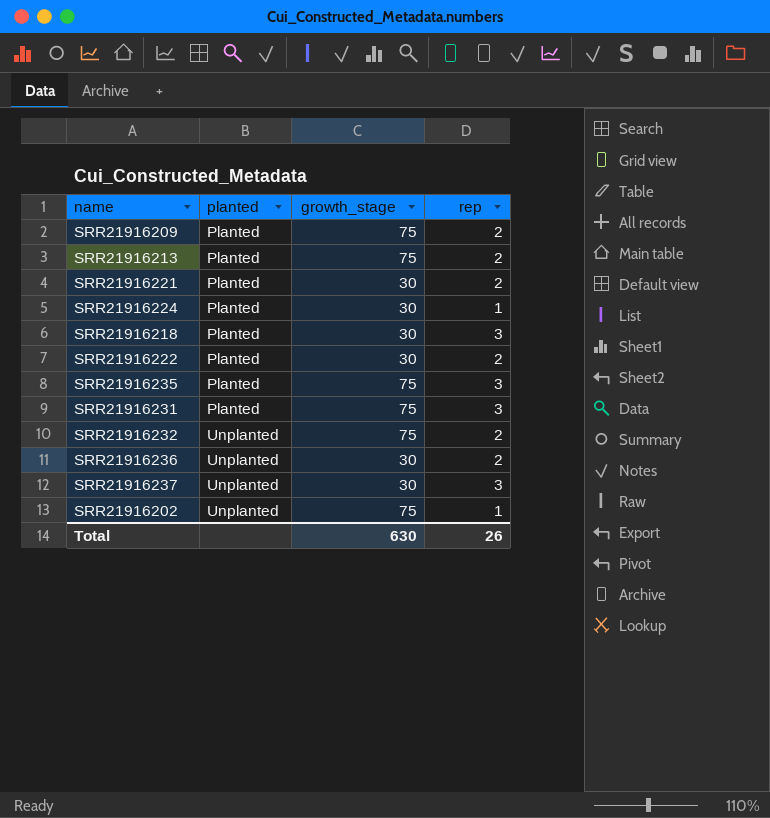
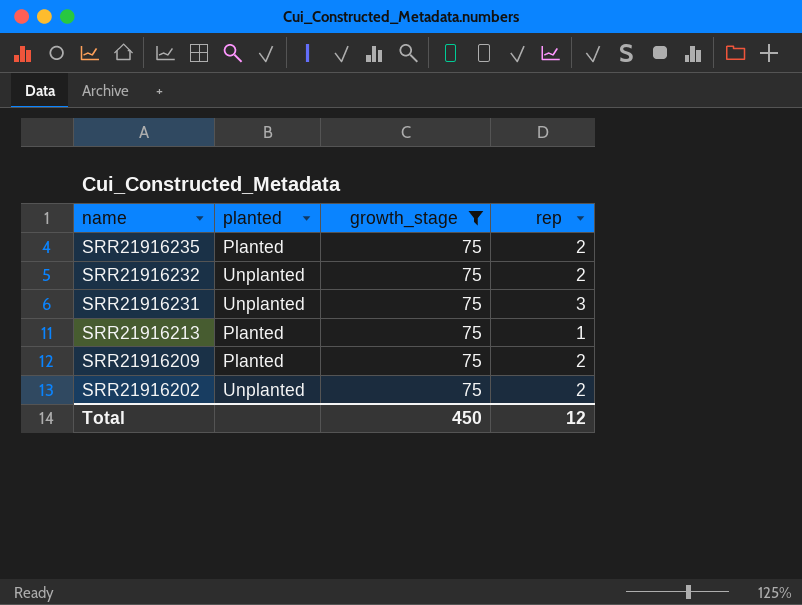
filter: none -> growth_stage = 75
row order: planted ascending -> name descending
SRR21916235 | rep: 3 -> 2
SRR21916231 | planted: Planted -> Unplanted
SRR21916213 | rep: 2 -> 1
SRR21916202 | rep: 1 -> 2
Total | growth_stage: 630 -> 450
Total | rep: 26 -> 12

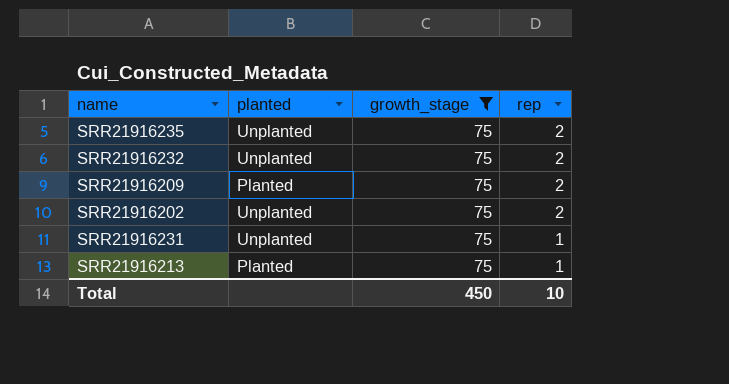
row order: name descending -> rep descending
SRR21916235 | planted: Planted -> Unplanted
SRR21916231 | rep: 3 -> 1
Total | rep: 12 -> 10

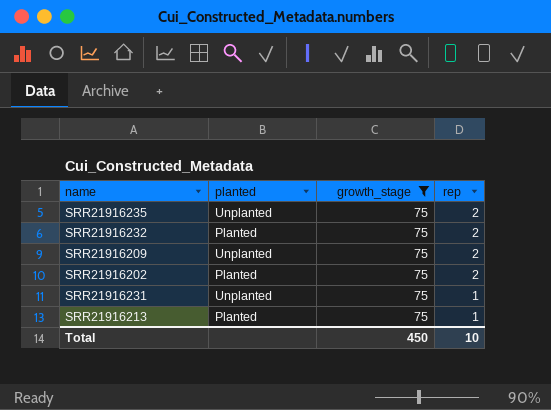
SRR21916232 | planted: Unplanted -> Planted
SRR21916209 | planted: Planted -> Unplanted
SRR21916202 | planted: Unplanted -> Planted

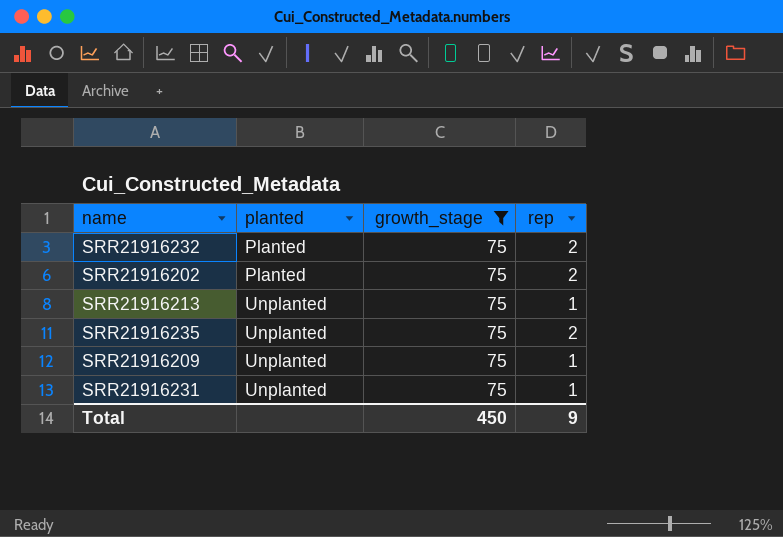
row order: rep descending -> planted ascending
SRR21916213 | planted: Planted -> Unplanted
SRR21916209 | rep: 2 -> 1
Total | rep: 10 -> 9

